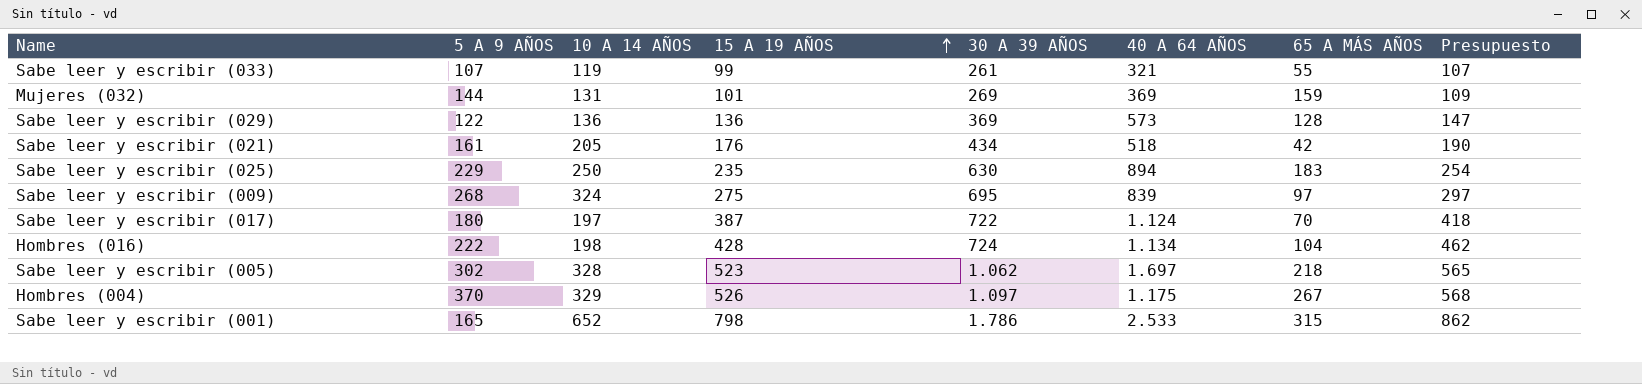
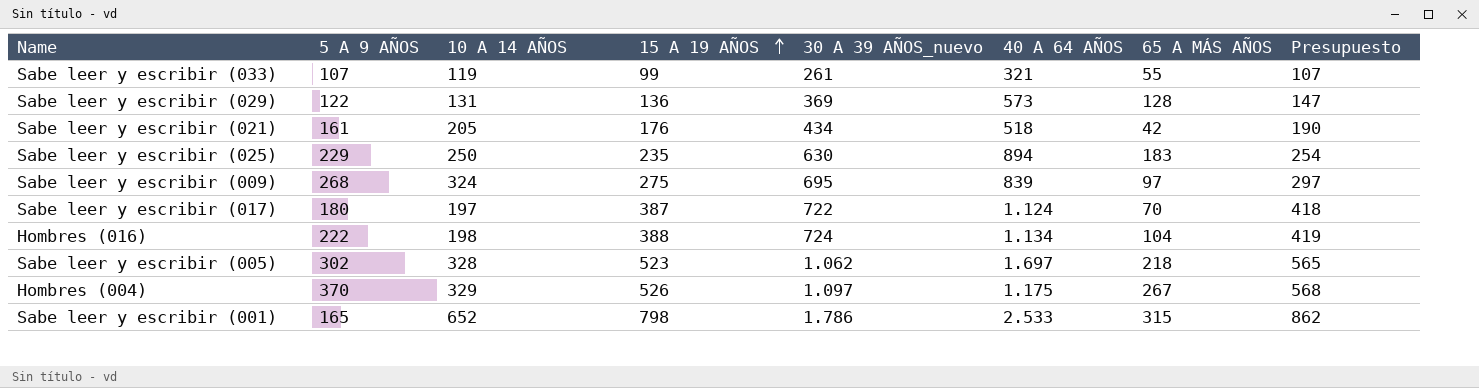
column name: 30 A 39 AÑOS -> 30 A 39 AÑOS_nuevo
row Mujeres (032): 144 | 131 | 101 | 269 | 369 | 159 | 109 -> none
Sabe leer y escribir (029) | 10 A 14 AÑOS: 136 -> 131
Hombres (016) | 15 A 19 AÑOS: 428 -> 388
Hombres (016) | Presupuesto: 462 -> 419

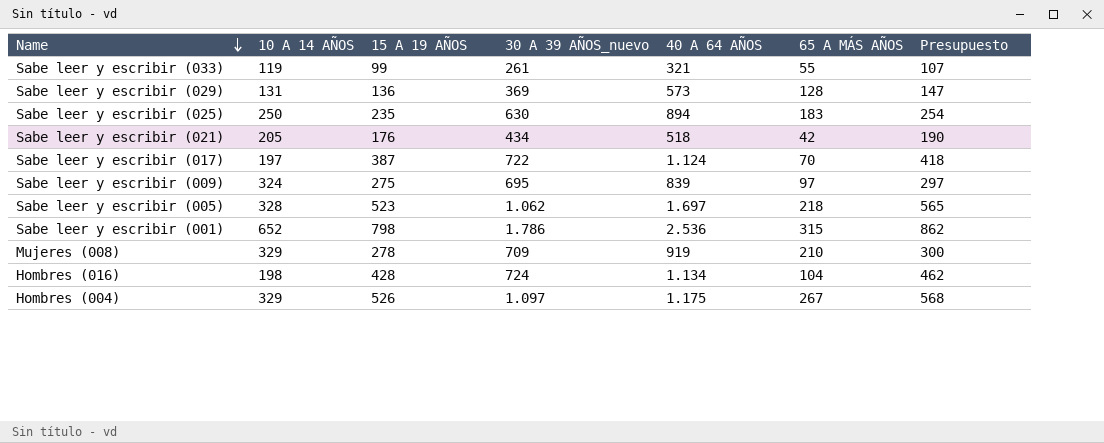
row order: 15 A 19 AÑOS ascending -> Name descending
column 5 A 9 AÑOS | position: 2 -> none
Sabe leer y escribir (001) | 40 A 64 AÑOS: 2.533 -> 2.536
row Mujeres (008): none -> 329 | 278 | 709 | 919 | 210 | 300
Hombres (016) | 15 A 19 AÑOS: 388 -> 428
Hombres (016) | Presupuesto: 419 -> 462

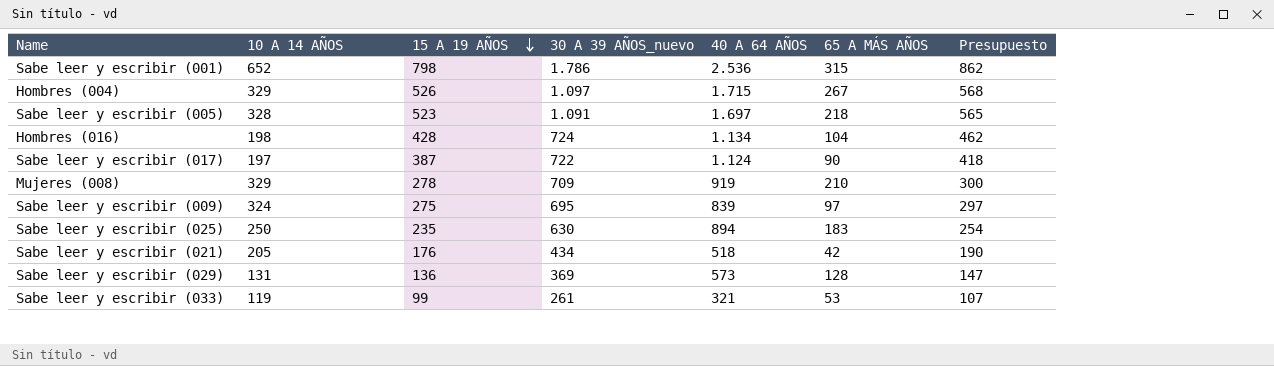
row order: Name descending -> 15 A 19 AÑOS descending
Hombres (004) | 40 A 64 AÑOS: 1.175 -> 1.715
Sabe leer y escribir (005) | 30 A 39 AÑOS_nuevo: 1.062 -> 1.091
Sabe leer y escribir (017) | 65 A MÁS AÑOS: 70 -> 90
Sabe leer y escribir (033) | 65 A MÁS AÑOS: 55 -> 53

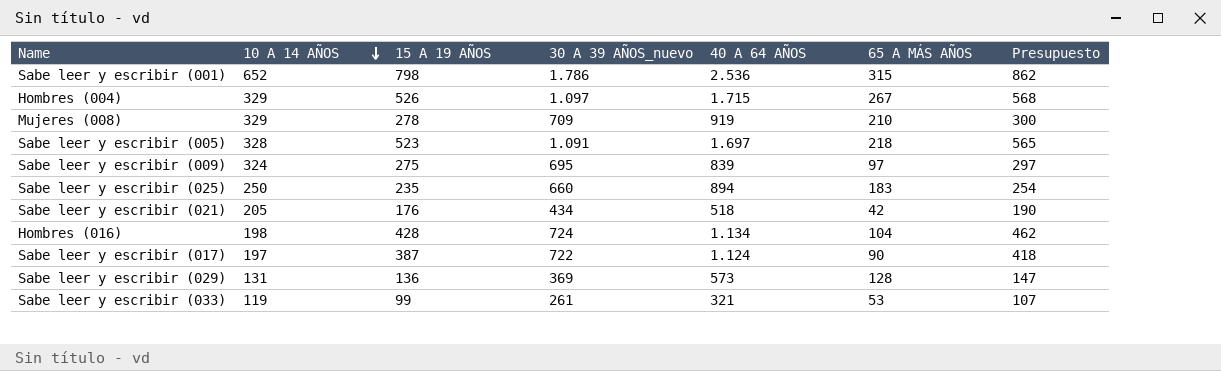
row order: 15 A 19 AÑOS descending -> 10 A 14 AÑOS descending
Sabe leer y escribir (025) | 30 A 39 AÑOS_nuevo: 630 -> 660

